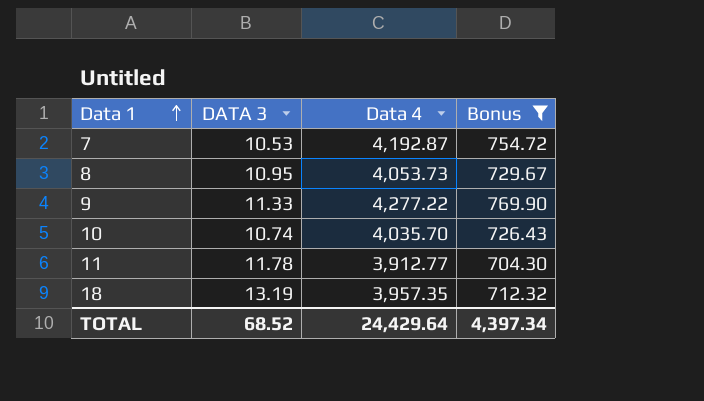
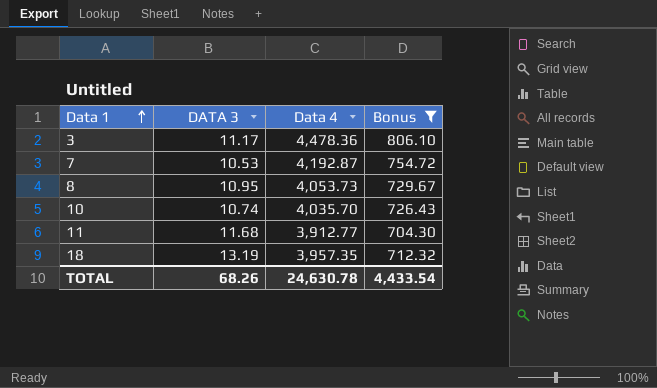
row 9: 11.33 | 4,277.22 | 769.90 -> none
row 3: none -> 11.17 | 4,478.36 | 806.10
11 | DATA 3: 11.78 -> 11.68
TOTAL | DATA 3: 68.52 -> 68.26
TOTAL | Data 4: 24,429.64 -> 24,630.78
TOTAL | Bonus: 4,397.34 -> 4,433.54

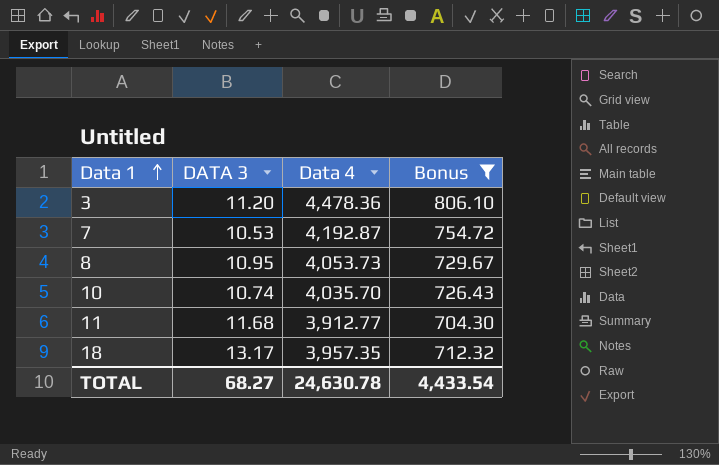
3 | DATA 3: 11.17 -> 11.20
18 | DATA 3: 13.19 -> 13.17
TOTAL | DATA 3: 68.26 -> 68.27

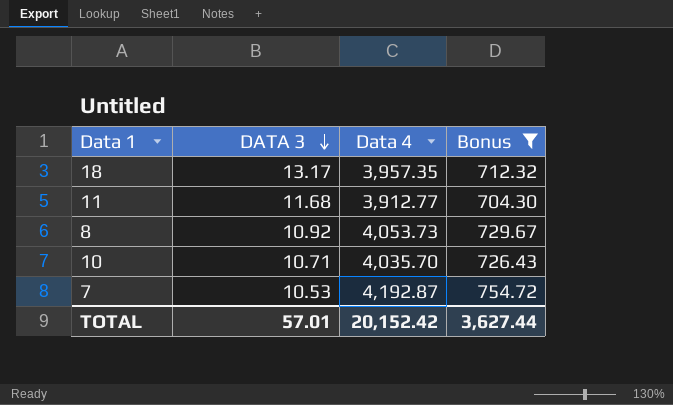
row order: Data 1 ascending -> DATA 3 descending
row 3: 11.20 | 4,478.36 | 806.10 -> none
8 | DATA 3: 10.95 -> 10.92
10 | DATA 3: 10.74 -> 10.71
TOTAL | DATA 3: 68.27 -> 57.01
TOTAL | Data 4: 24,630.78 -> 20,152.42
TOTAL | Bonus: 4,433.54 -> 3,627.44

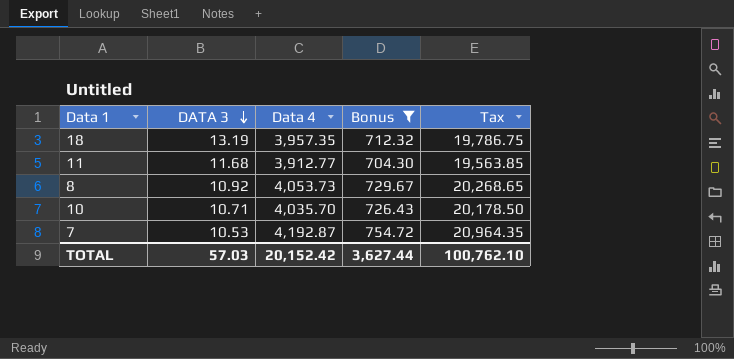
column Tax | formula: none -> [Data 4] * 5
18 | DATA 3: 13.17 -> 13.19
TOTAL | DATA 3: 57.01 -> 57.03

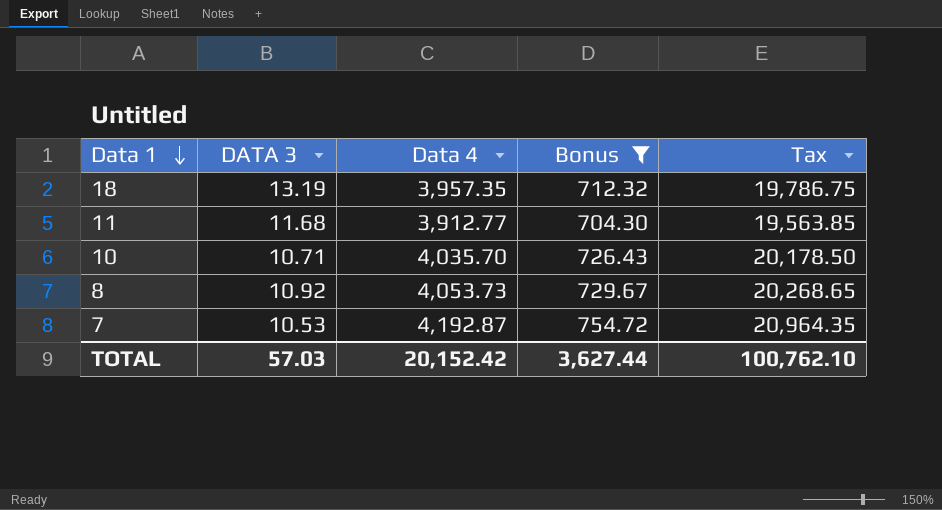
row order: DATA 3 descending -> Data 1 descending

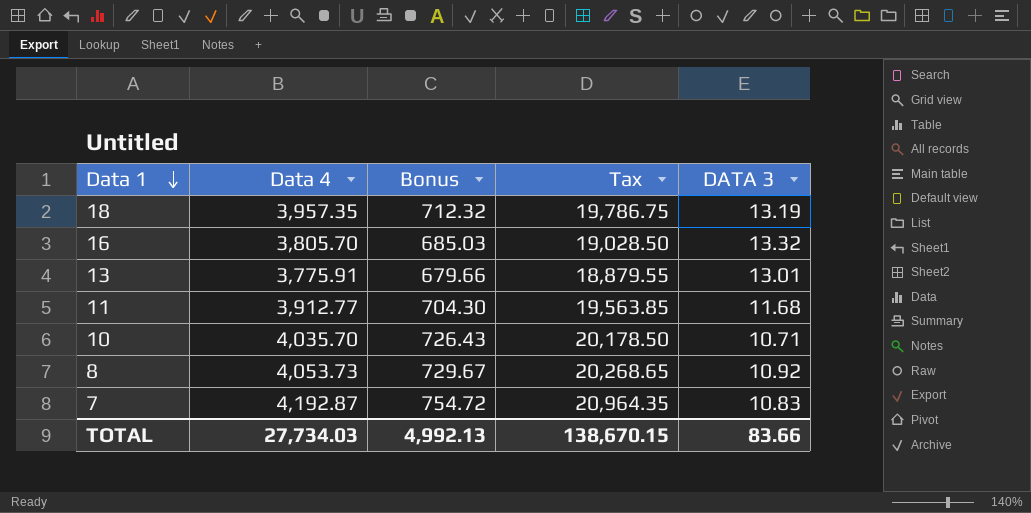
filter: Bonus >= 704.30 -> none
column DATA 3 | position: 2 -> 5
7 | DATA 3: 10.53 -> 10.83
TOTAL | Data 4: 20,152.42 -> 27,734.03
TOTAL | Bonus: 3,627.44 -> 4,992.13
TOTAL | Tax: 100,762.10 -> 138,670.15
TOTAL | DATA 3: 57.03 -> 83.66

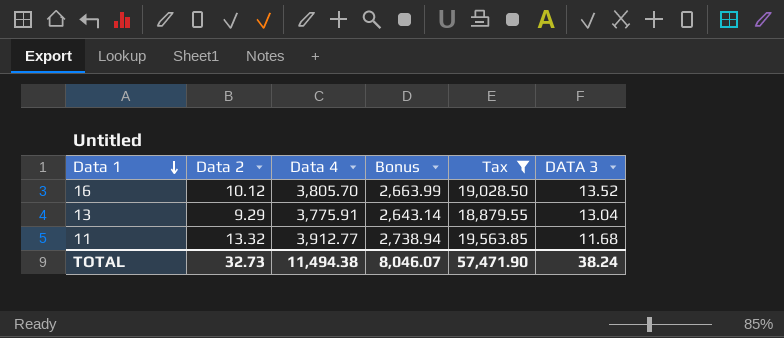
filter: none -> Tax <= 19,563.85
column Data 2 | position: none -> 2
column Bonus | formula: [Data 4] * 0.18 -> [Data 4] * 0.7
16 | DATA 3: 13.32 -> 13.52
13 | DATA 3: 13.01 -> 13.04
TOTAL | Data 4: 27,734.03 -> 11,494.38
TOTAL | Bonus: 4,992.13 -> 8,046.07
TOTAL | Tax: 138,670.15 -> 57,471.90
TOTAL | DATA 3: 83.66 -> 38.24

